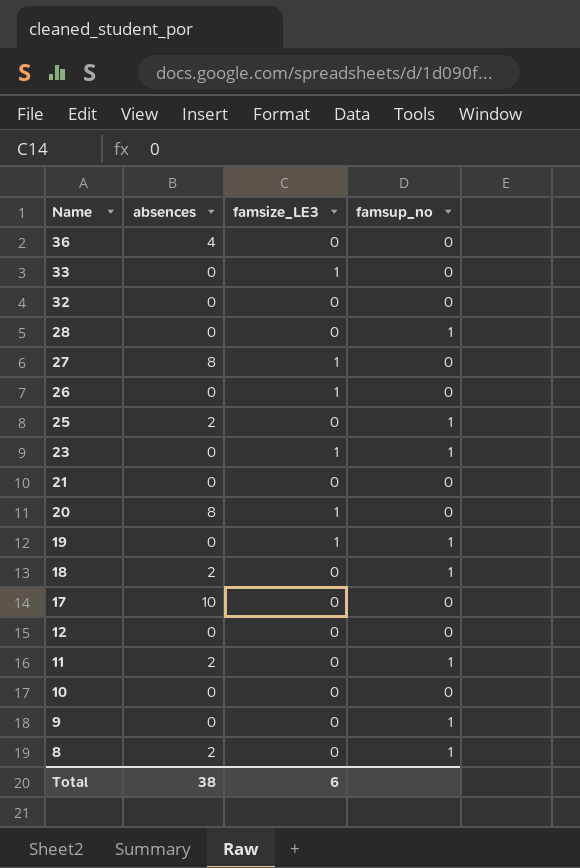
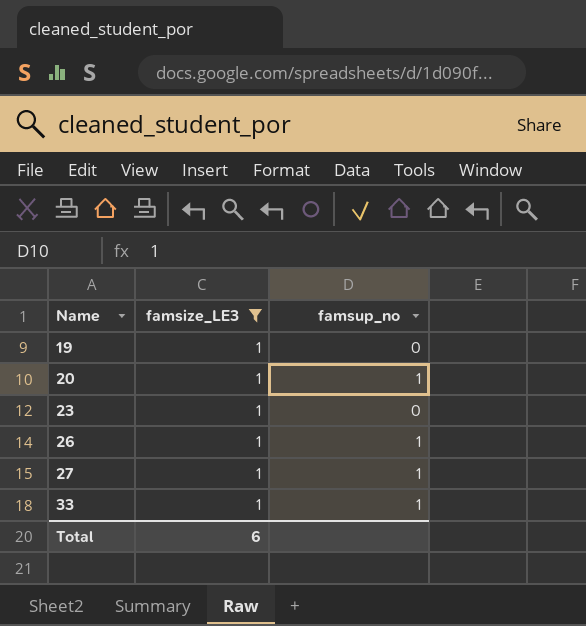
filter: none -> famsize_LE3 = 1
row order: Name descending -> Name ascending
column absences | position: 2 -> none
19 | famsup_no: 1 -> 0
20 | famsup_no: 0 -> 1
23 | famsup_no: 1 -> 0
26 | famsup_no: 0 -> 1
27 | famsup_no: 0 -> 1
33 | famsup_no: 0 -> 1

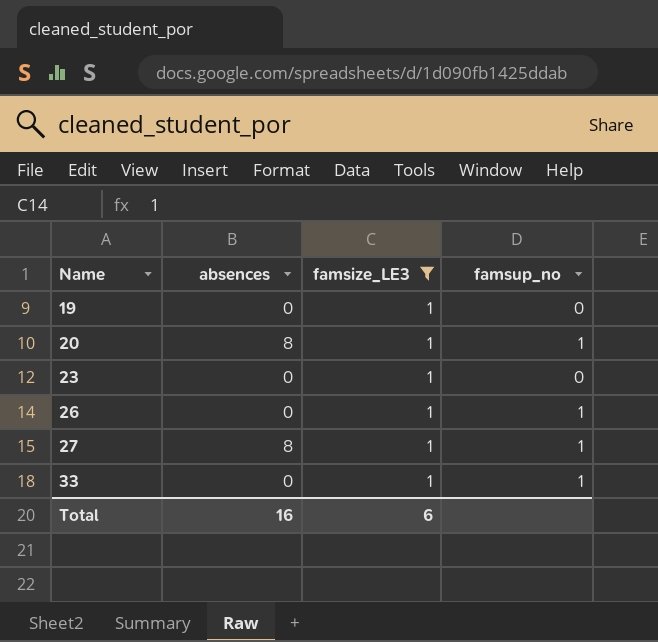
column absences | position: none -> 2

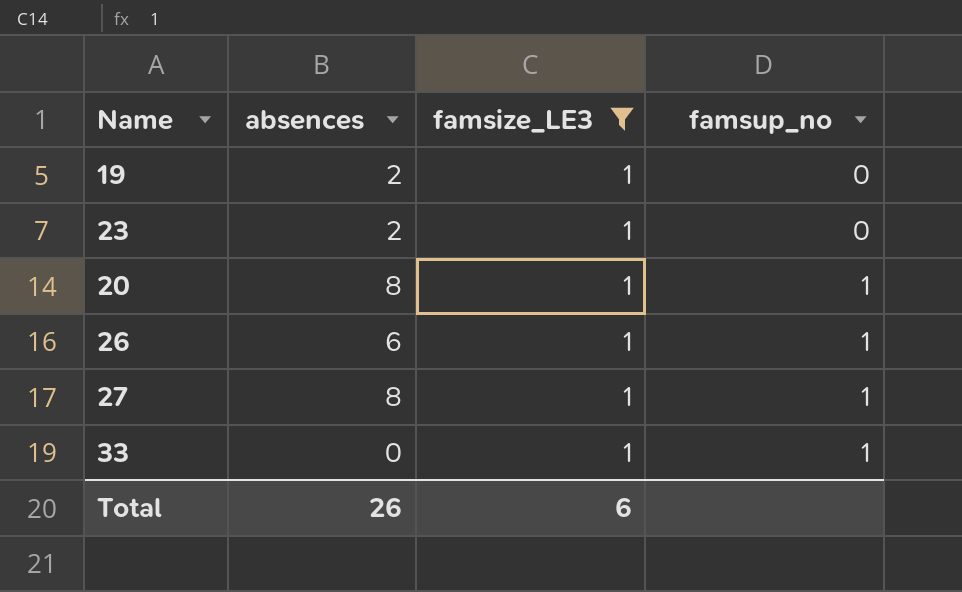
row order: Name ascending -> famsup_no ascending
19 | absences: 0 -> 2
23 | absences: 0 -> 2
26 | absences: 0 -> 6
Total | absences: 16 -> 26

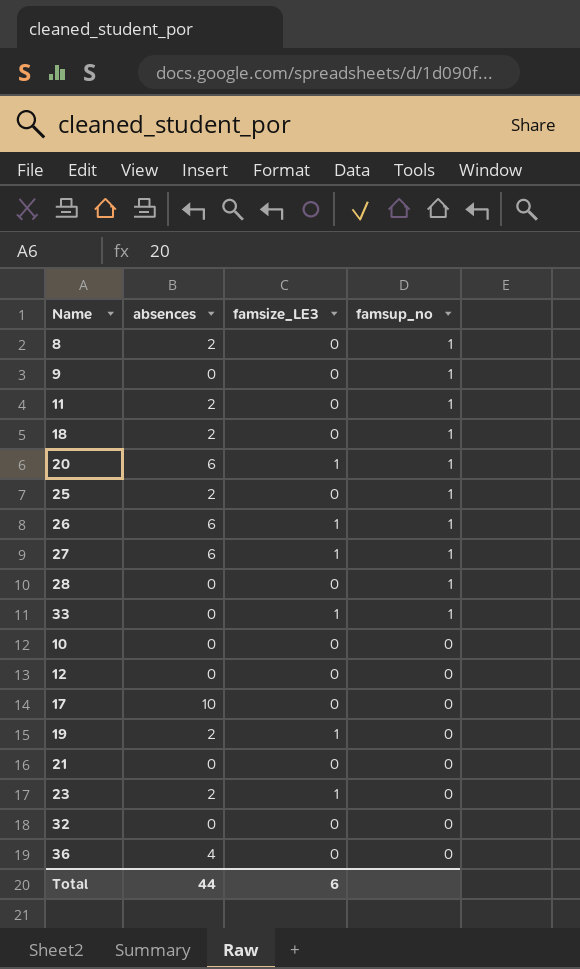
filter: famsize_LE3 = 1 -> none
row order: famsup_no ascending -> famsup_no descending
20 | absences: 8 -> 6
27 | absences: 8 -> 6
Total | absences: 26 -> 44

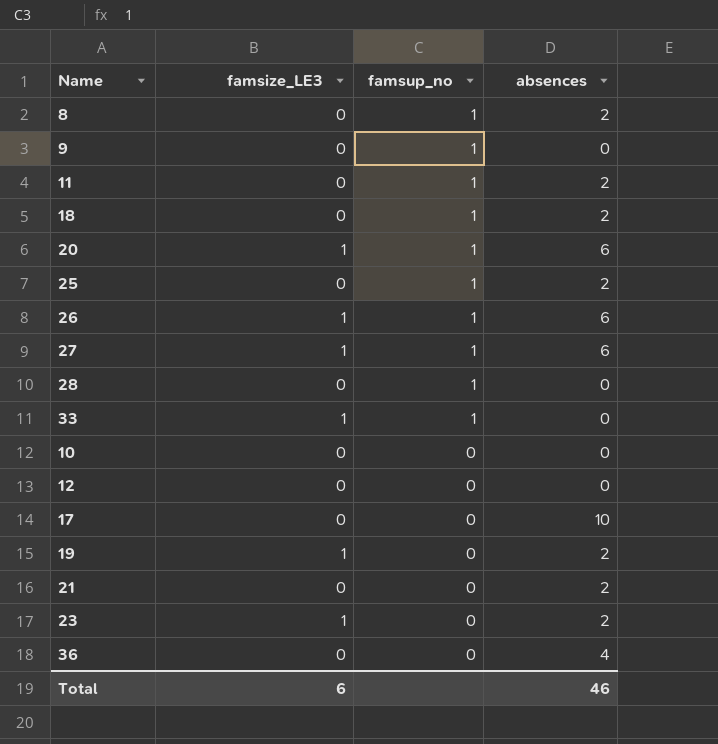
column absences | position: 2 -> 4
row 32: 0 | 0 | 0 -> none
21 | absences: 0 -> 2
Total | absences: 44 -> 46

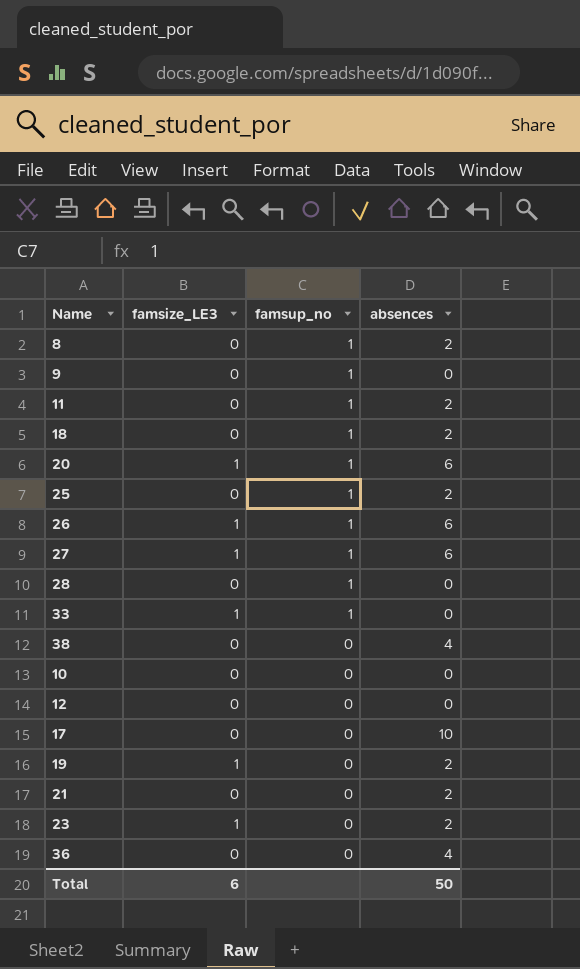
row 38: none -> 0 | 0 | 4
Total | absences: 46 -> 50

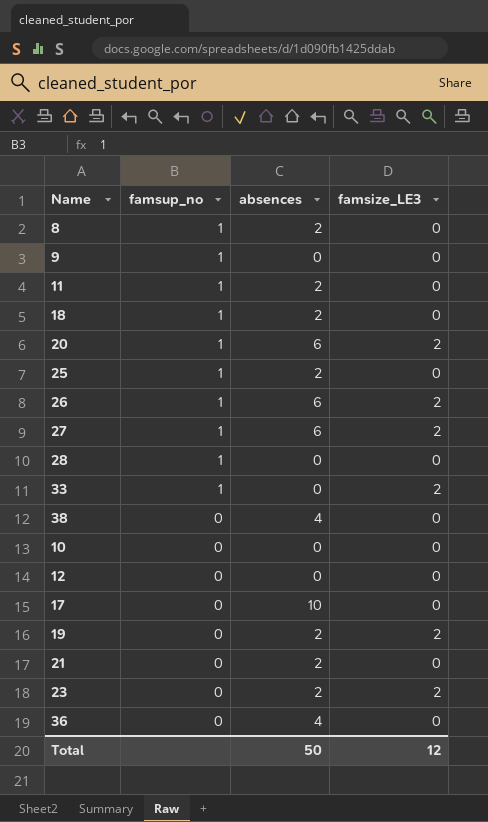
column famsize_LE3 | position: 2 -> 4
20 | famsize_LE3: 1 -> 2
26 | famsize_LE3: 1 -> 2
27 | famsize_LE3: 1 -> 2
33 | famsize_LE3: 1 -> 2
19 | famsize_LE3: 1 -> 2
23 | famsize_LE3: 1 -> 2
Total | famsize_LE3: 6 -> 12

